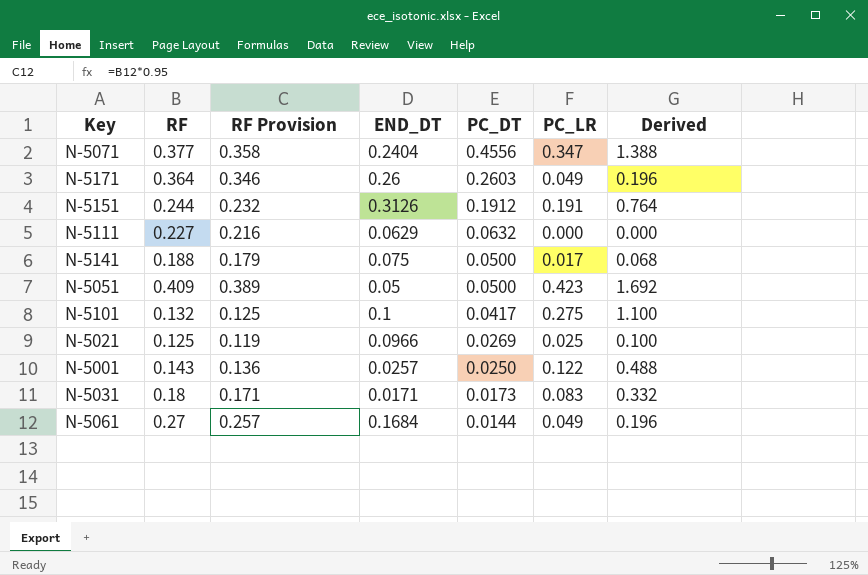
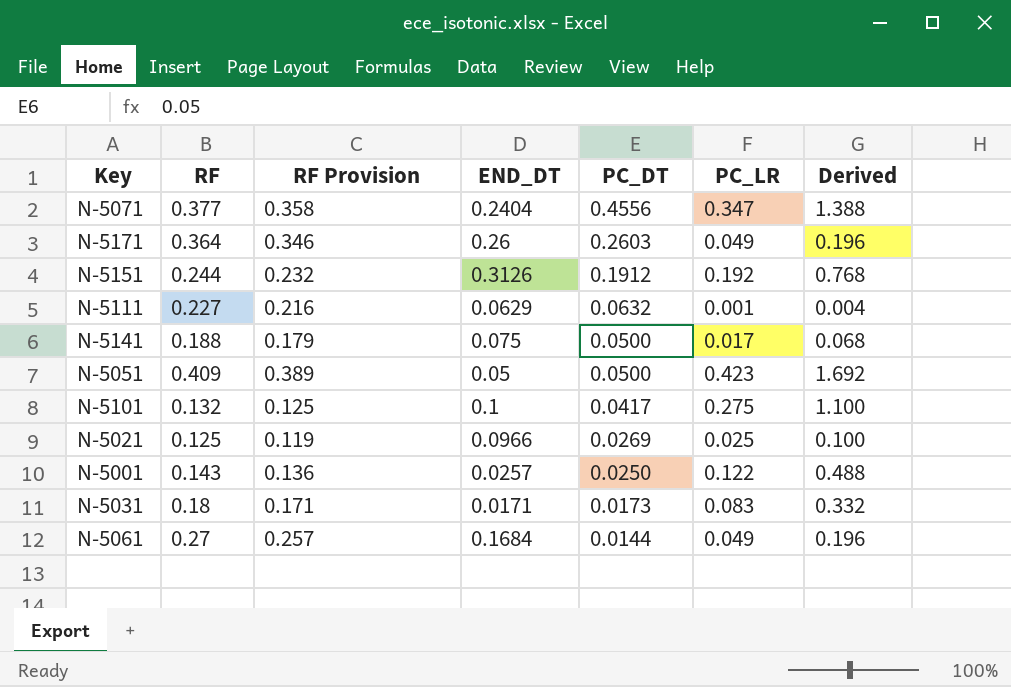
N-5151 | PC_LR: 0.191 -> 0.192
N-5151 | Derived: 0.764 -> 0.768
N-5111 | PC_LR: 0.000 -> 0.001
N-5111 | Derived: 0.000 -> 0.004

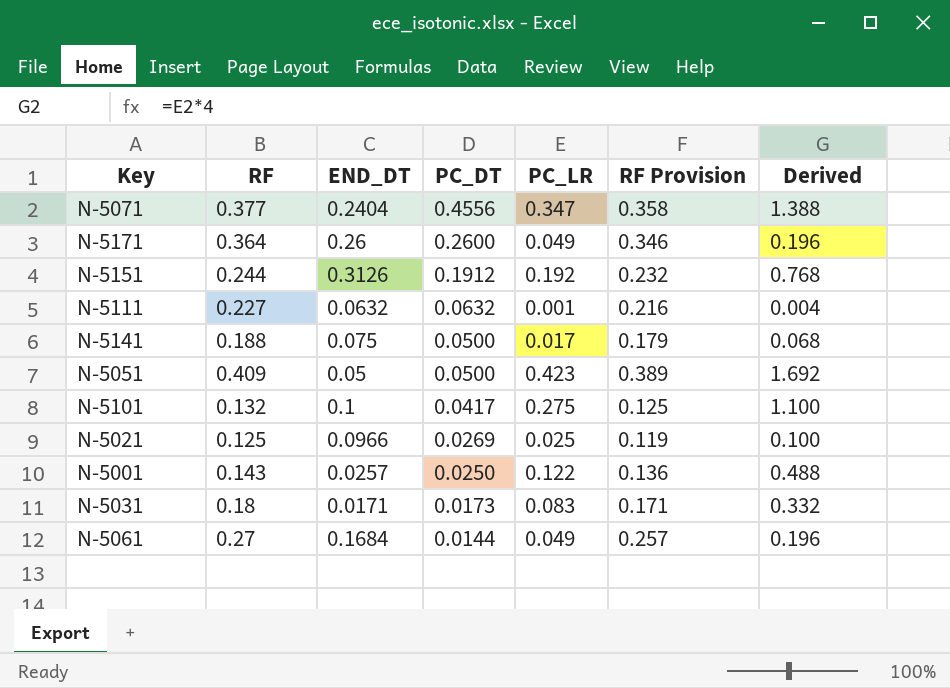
column RF Provision | position: 3 -> 6
N-5171 | PC_DT: 0.2603 -> 0.2600
N-5111 | END_DT: 0.0629 -> 0.0632

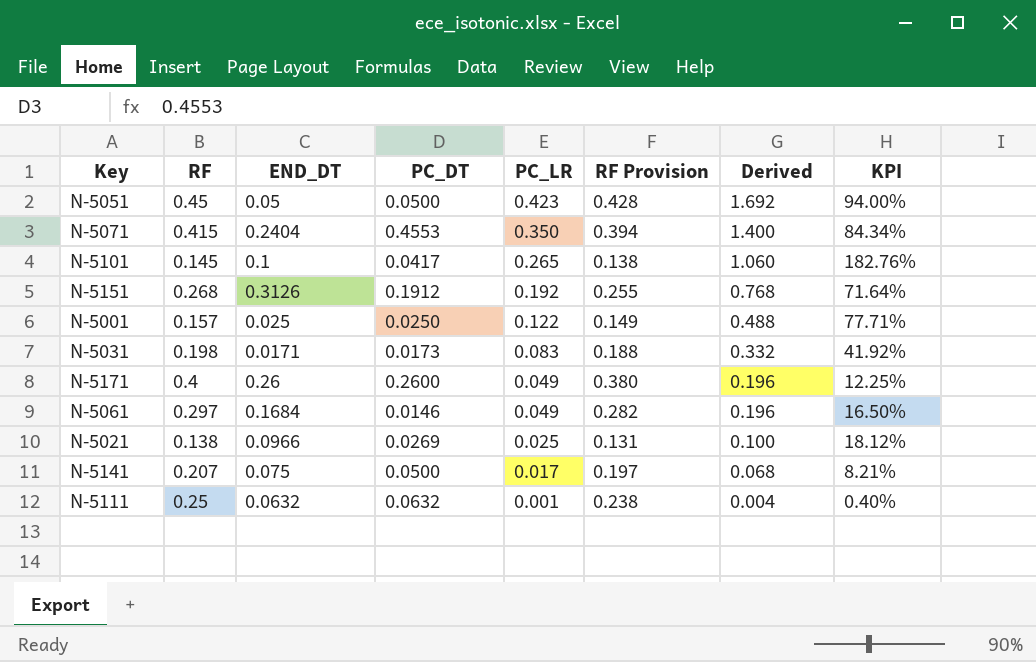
row order: PC_DT descending -> PC_LR descending
column KPI | formula: none -> [PC_LR] / [RF]
N-5051 | RF: 0.409 -> 0.45
N-5051 | RF Provision: 0.389 -> 0.428
N-5071 | RF: 0.377 -> 0.415
N-5071 | PC_DT: 0.4556 -> 0.4553
N-5071 | PC_LR: 0.347 -> 0.350
N-5071 | RF Provision: 0.358 -> 0.394
N-5071 | Derived: 1.388 -> 1.400
N-5101 | RF: 0.132 -> 0.145
N-5101 | PC_LR: 0.275 -> 0.265
N-5101 | RF Provision: 0.125 -> 0.138
N-5101 | Derived: 1.100 -> 1.060
N-5151 | RF: 0.244 -> 0.268
N-5151 | RF Provision: 0.232 -> 0.255
N-5001 | RF: 0.143 -> 0.157
N-5001 | END_DT: 0.0257 -> 0.025
N-5001 | RF Provision: 0.136 -> 0.149
N-5031 | RF: 0.18 -> 0.198
N-5031 | RF Provision: 0.171 -> 0.188
N-5171 | RF: 0.364 -> 0.4
N-5171 | RF Provision: 0.346 -> 0.380
N-5061 | RF: 0.27 -> 0.297
N-5061 | PC_DT: 0.0144 -> 0.0146
N-5061 | RF Provision: 0.257 -> 0.282
N-5021 | RF: 0.125 -> 0.138
N-5021 | RF Provision: 0.119 -> 0.131
N-5141 | RF: 0.188 -> 0.207
N-5141 | RF Provision: 0.179 -> 0.197
N-5111 | RF: 0.227 -> 0.25
N-5111 | RF Provision: 0.216 -> 0.238

